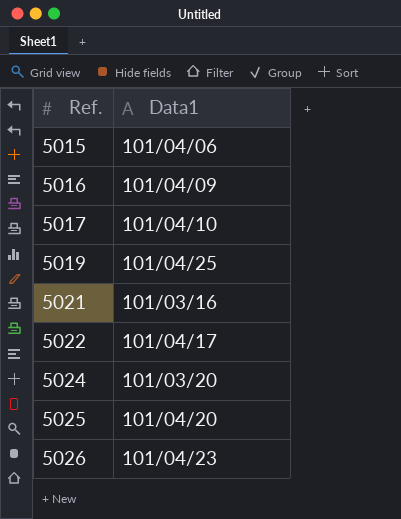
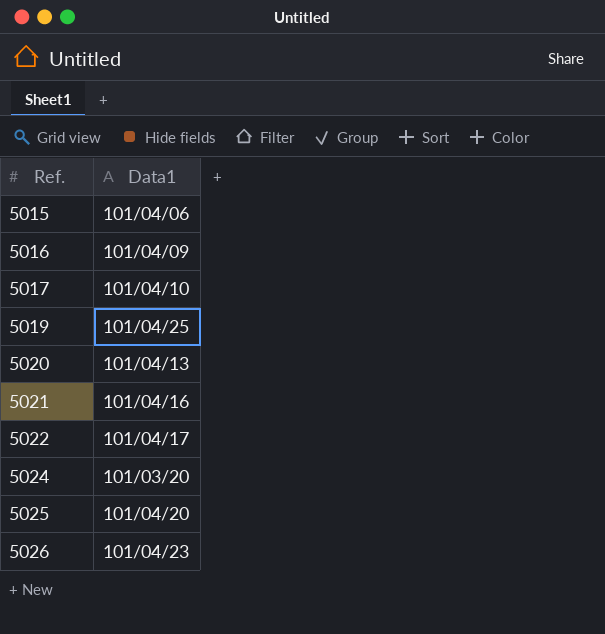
row 5020: none -> 101/04/13
5021 | Data1: 101/03/16 -> 101/04/16

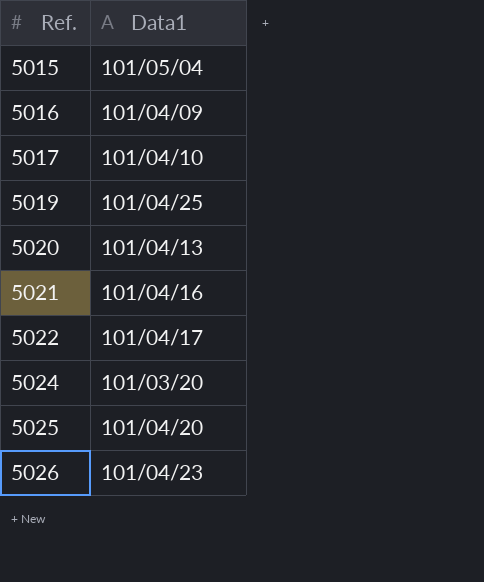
5015 | Data1: 101/04/06 -> 101/05/04

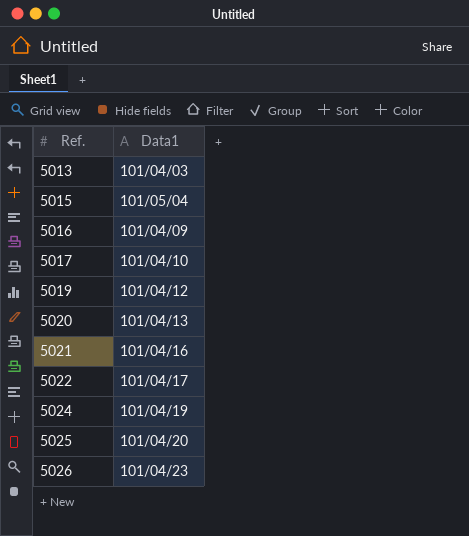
row 5013: none -> 101/04/03
5019 | Data1: 101/04/25 -> 101/04/12
5024 | Data1: 101/03/20 -> 101/04/19

